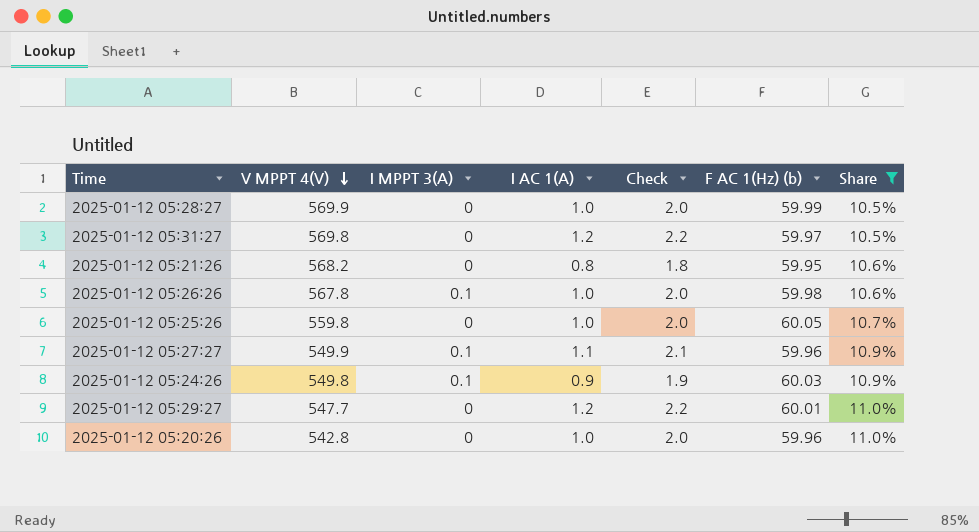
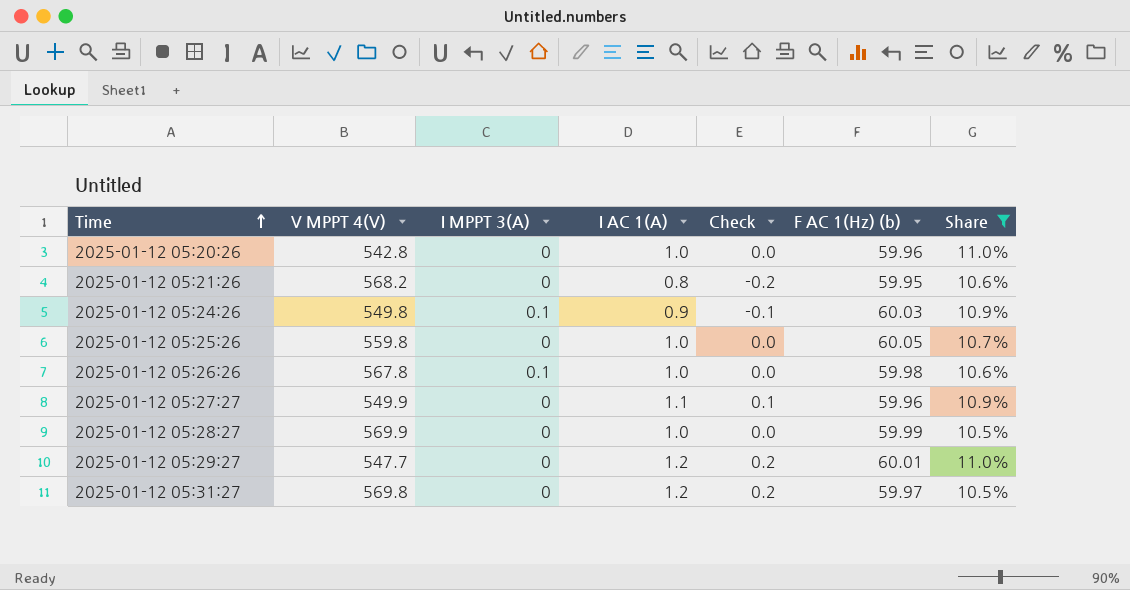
row order: V MPPT 4(V) descending -> Time ascending
column Check | formula: [I AC 1(A)] + 1 -> [I AC 1(A)] - 1
2025-01-12 05:27:27 | I MPPT 3(A): 0.1 -> 0

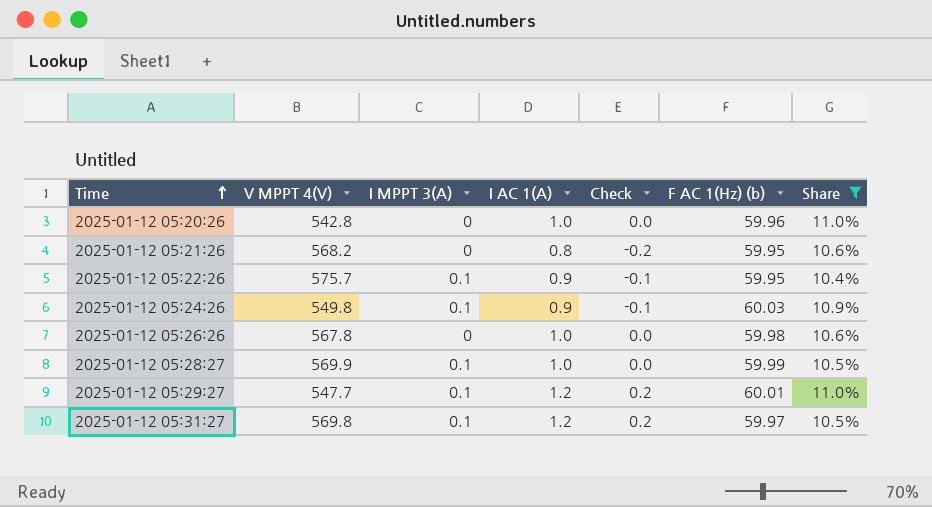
row 2025-01-12 05:25:26: 559.8 | 0 | 1.0 | 0.0 | 60.05 | 10.7% -> none
row 2025-01-12 05:27:27: 549.9 | 0 | 1.1 | 0.1 | 59.96 | 10.9% -> none
row 2025-01-12 05:22:26: none -> 575.7 | 0.1 | 0.9 | -0.1 | 59.95 | 10.4%
2025-01-12 05:26:26 | I MPPT 3(A): 0.1 -> 0
2025-01-12 05:28:27 | I MPPT 3(A): 0 -> 0.1
2025-01-12 05:29:27 | I MPPT 3(A): 0 -> 0.1
2025-01-12 05:31:27 | I MPPT 3(A): 0 -> 0.1

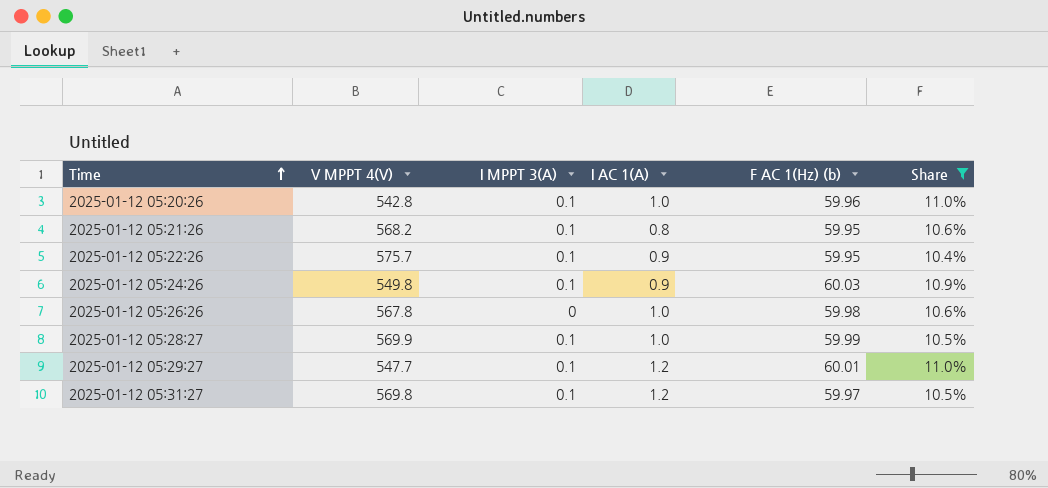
column Check | formula: [I AC 1(A)] - 1 -> none
2025-01-12 05:20:26 | I MPPT 3(A): 0 -> 0.1
2025-01-12 05:21:26 | I MPPT 3(A): 0 -> 0.1

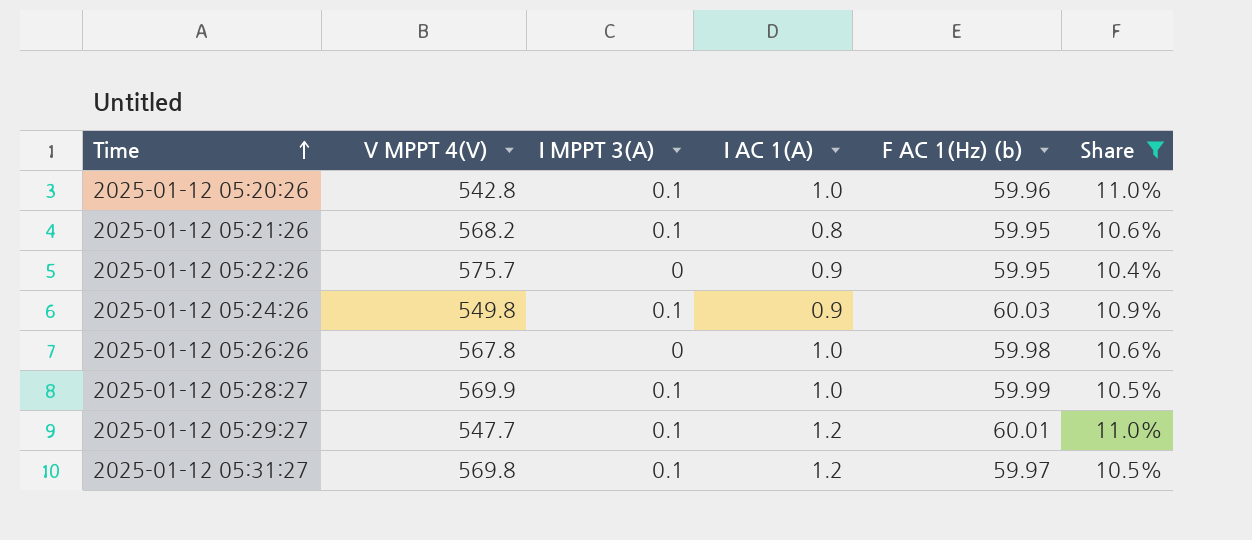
2025-01-12 05:22:26 | I MPPT 3(A): 0.1 -> 0

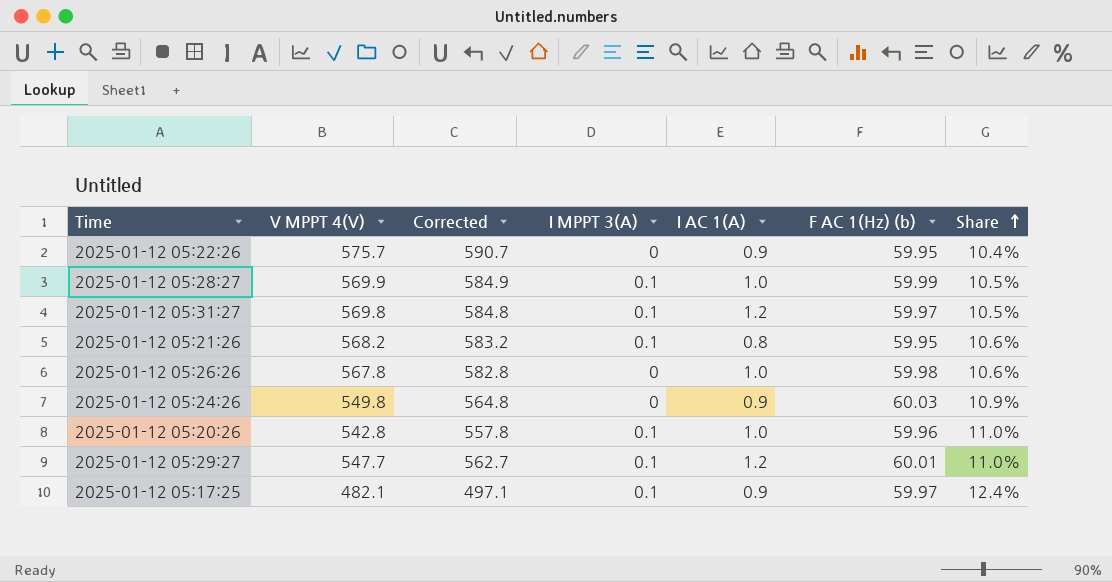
filter: Share != 12.4% -> none
row order: Time ascending -> Share ascending
column Corrected | formula: none -> [V MPPT 4(V)] + 15
2025-01-12 05:24:26 | I MPPT 3(A): 0.1 -> 0

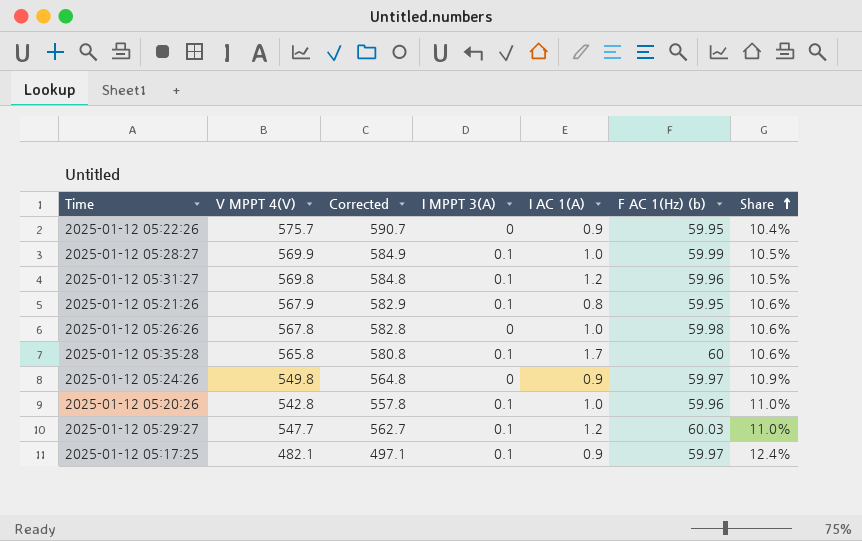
2025-01-12 05:31:27 | F AC 1(Hz) (b): 59.97 -> 59.96
2025-01-12 05:21:26 | V MPPT 4(V): 568.2 -> 567.9
2025-01-12 05:21:26 | Corrected: 583.2 -> 582.9
row 2025-01-12 05:35:28: none -> 565.8 | 580.8 | 0.1 | 1.7 | 60 | 10.6%
2025-01-12 05:24:26 | F AC 1(Hz) (b): 60.03 -> 59.97
2025-01-12 05:29:27 | F AC 1(Hz) (b): 60.01 -> 60.03

